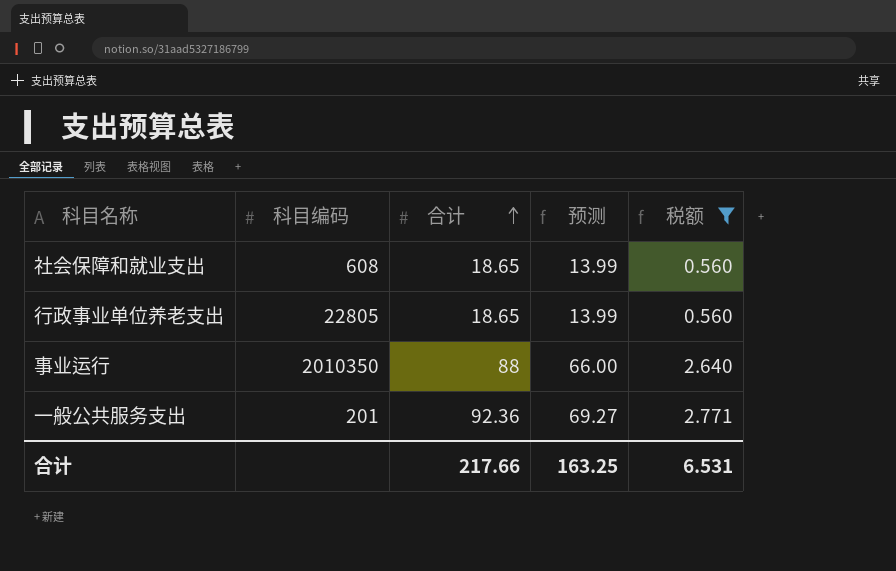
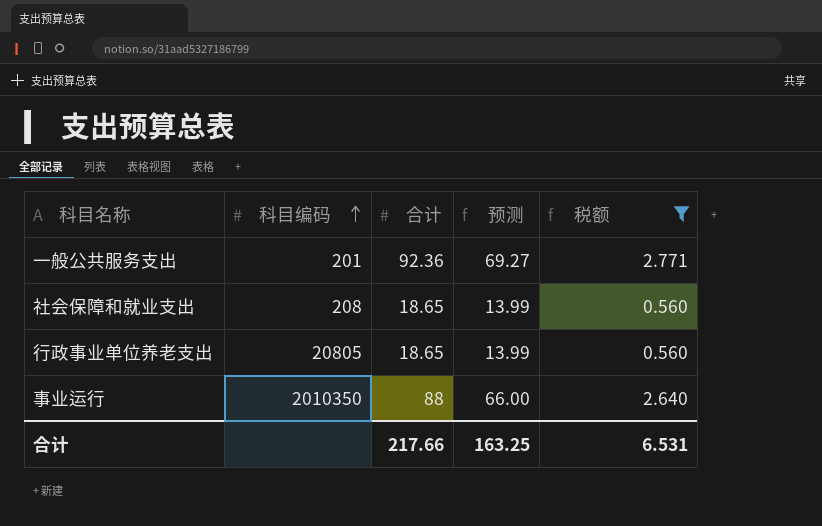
row order: 合计 ascending -> 科目编码 ascending
社会保障和就业支出 | 科目编码: 608 -> 208
行政事业单位养老支出 | 科目编码: 22805 -> 20805

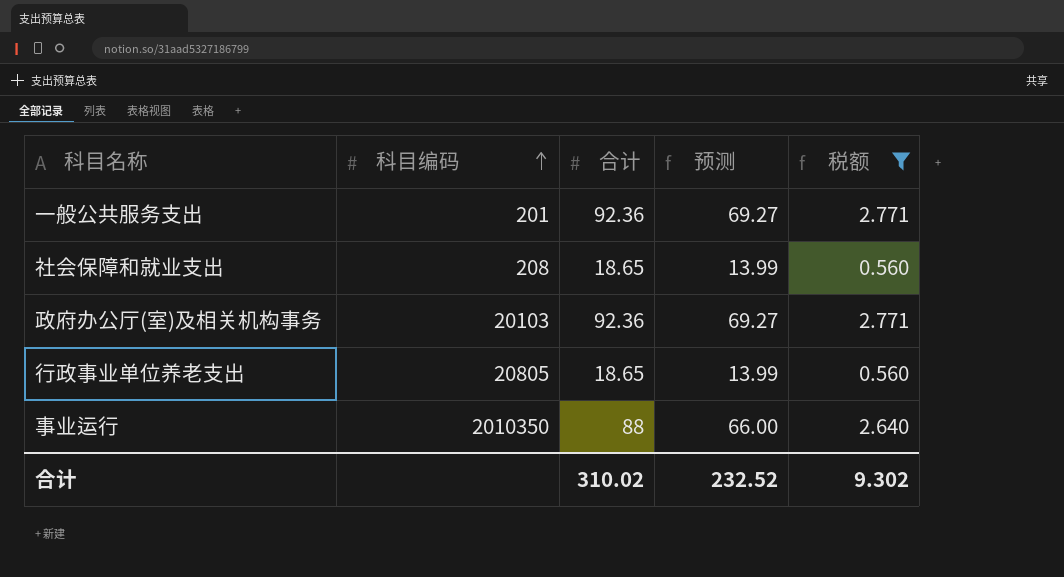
row 政府办公厅(室)及相关机构事务: none -> 20103 | 92.36 | 69.27 | 2.771
合计 | 合计: 217.66 -> 310.02
合计 | 预测: 163.25 -> 232.52
合计 | 税额: 6.531 -> 9.302

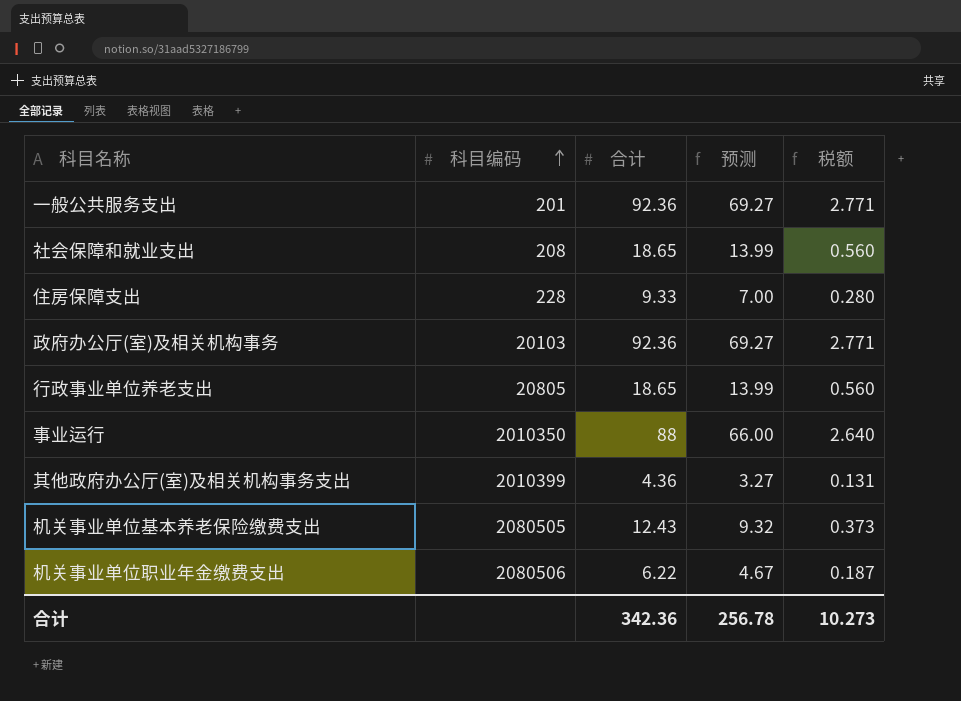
filter: 税额 >= 0.560 -> none
合计 | 合计: 310.02 -> 342.36
合计 | 预测: 232.52 -> 256.78
合计 | 税额: 9.302 -> 10.273

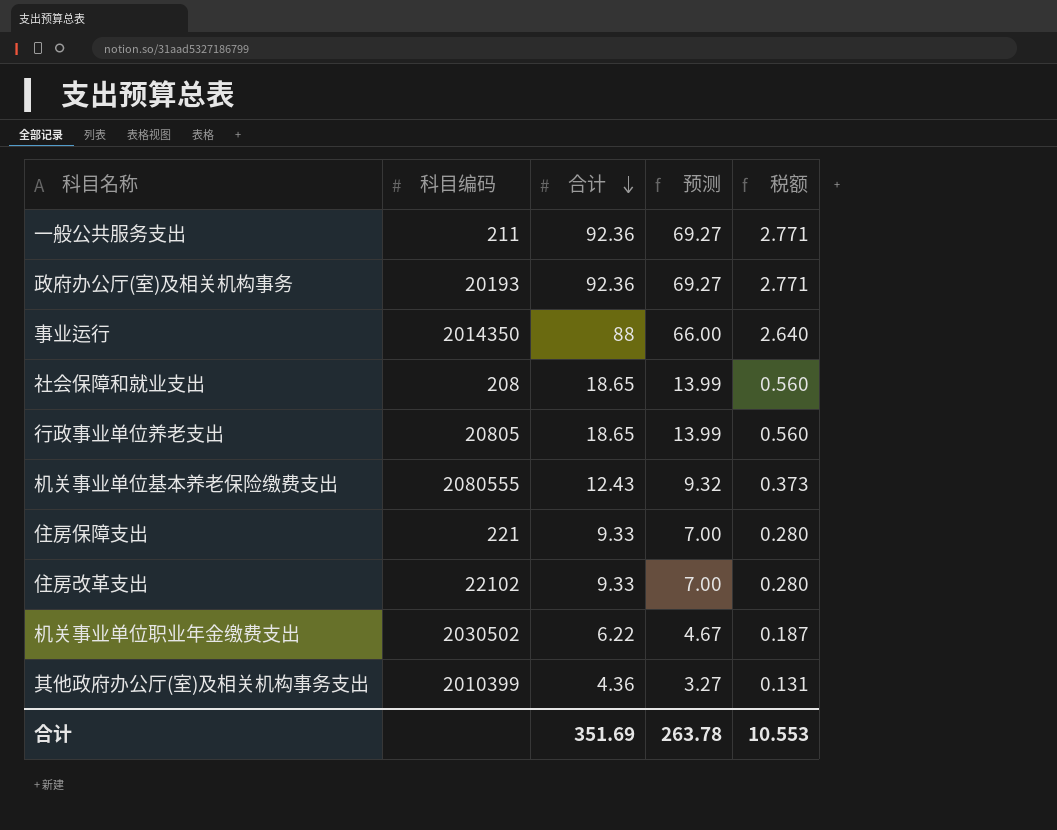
row order: 科目编码 ascending -> 合计 descending
一般公共服务支出 | 科目编码: 201 -> 211
政府办公厅(室)及相关机构事务 | 科目编码: 20103 -> 20193
事业运行 | 科目编码: 2010350 -> 2014350
机关事业单位基本养老保险缴费支出 | 科目编码: 2080505 -> 2080555
住房保障支出 | 科目编码: 228 -> 221
row 住房改革支出: none -> 22102 | 9.33 | 7.00 | 0.280
机关事业单位职业年金缴费支出 | 科目编码: 2080506 -> 2030502
合计 | 合计: 342.36 -> 351.69
合计 | 预测: 256.78 -> 263.78
合计 | 税额: 10.273 -> 10.553

